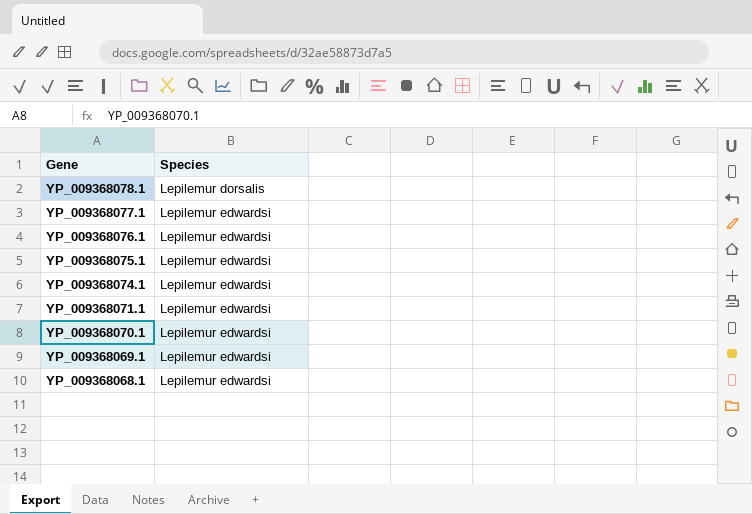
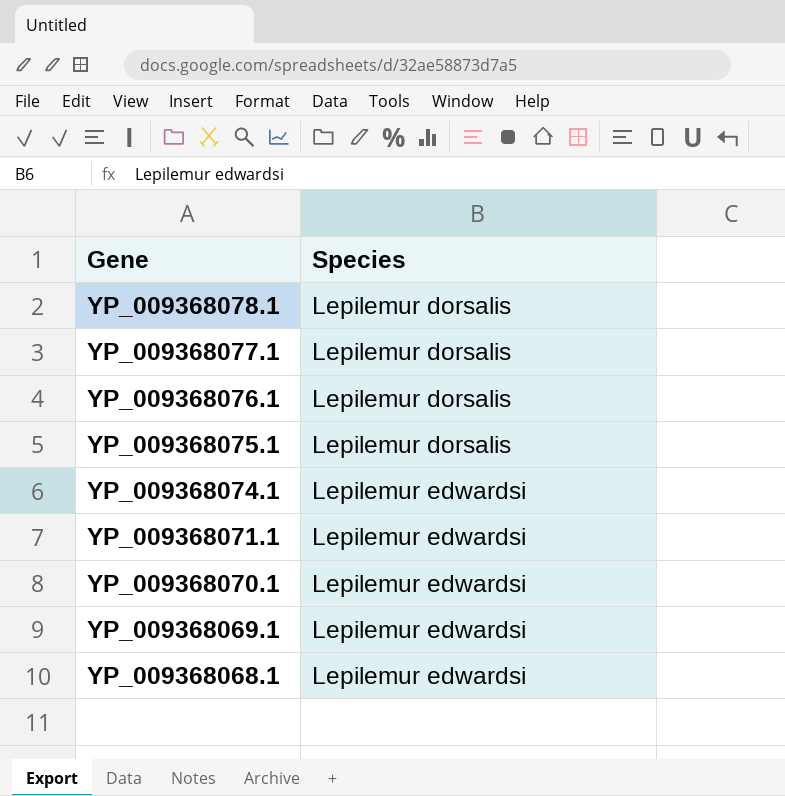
YP_009368077.1 | Species: Lepilemur edwardsi -> Lepilemur dorsalis
YP_009368076.1 | Species: Lepilemur edwardsi -> Lepilemur dorsalis
YP_009368075.1 | Species: Lepilemur edwardsi -> Lepilemur dorsalis

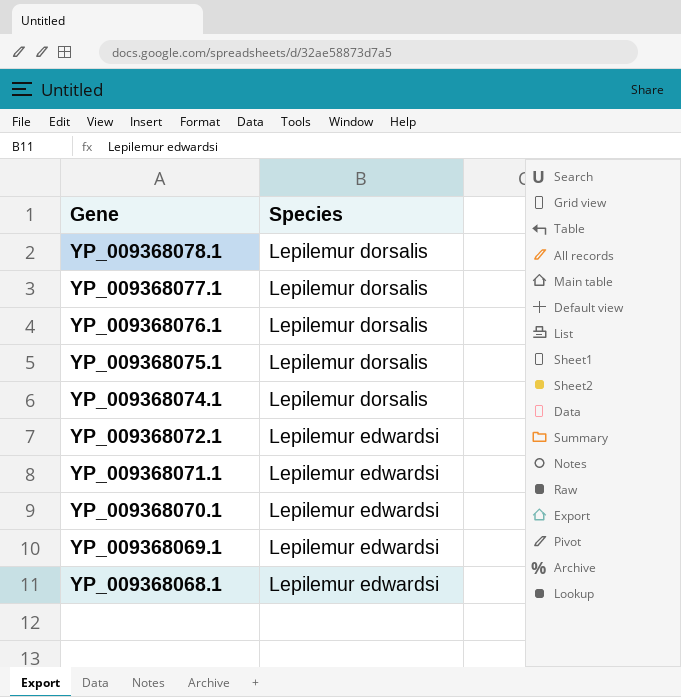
YP_009368074.1 | Species: Lepilemur edwardsi -> Lepilemur dorsalis
row YP_009368072.1: none -> Lepilemur edwardsi

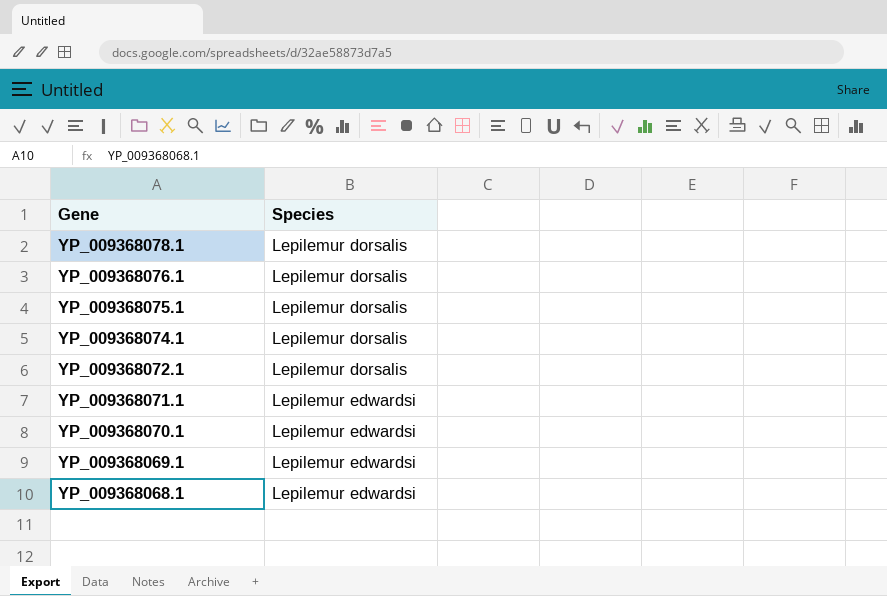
row YP_009368077.1: Lepilemur dorsalis -> none
YP_009368072.1 | Species: Lepilemur edwardsi -> Lepilemur dorsalis

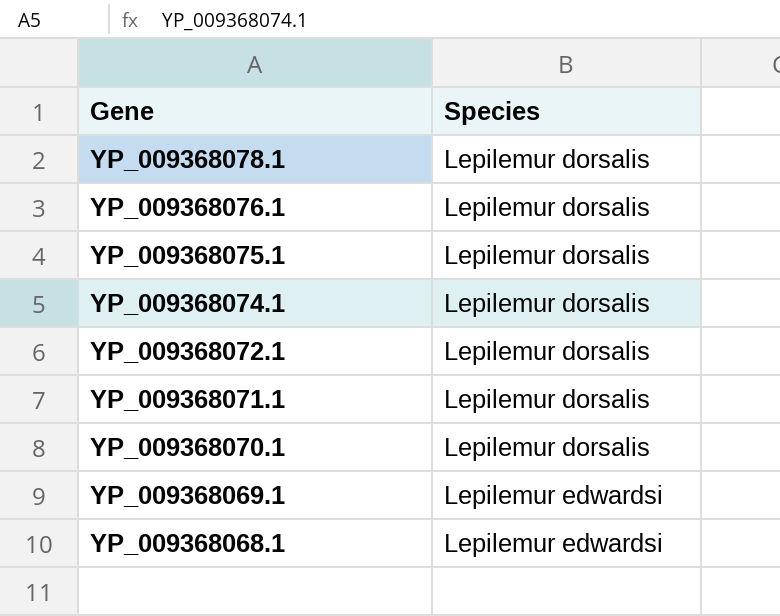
YP_009368071.1 | Species: Lepilemur edwardsi -> Lepilemur dorsalis
YP_009368070.1 | Species: Lepilemur edwardsi -> Lepilemur dorsalis

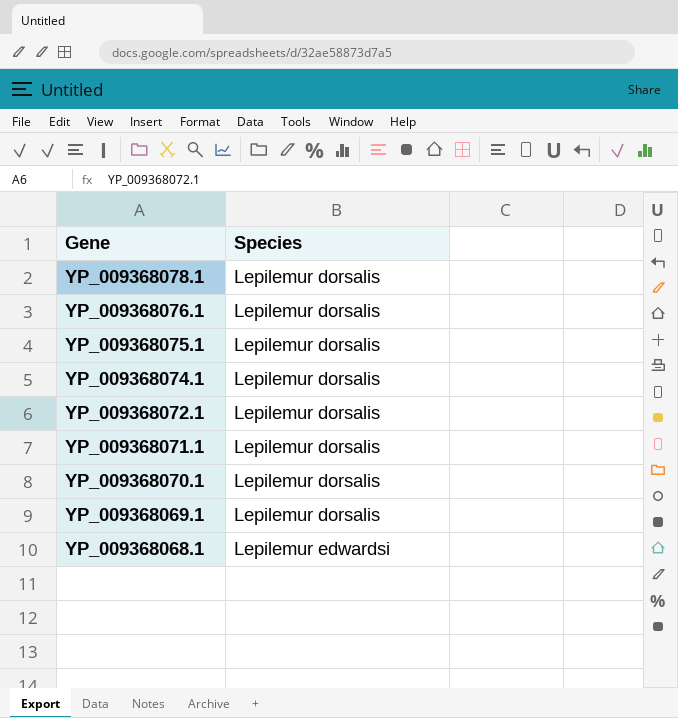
YP_009368069.1 | Species: Lepilemur edwardsi -> Lepilemur dorsalis

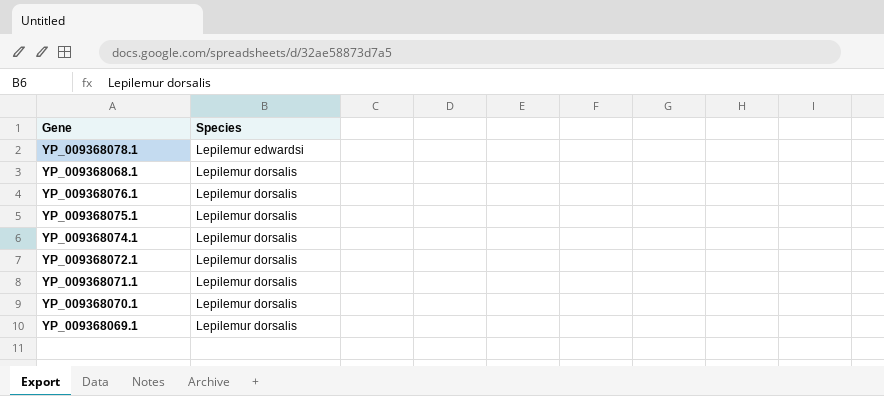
row order: Gene descending -> Species descending
YP_009368078.1 | Species: Lepilemur dorsalis -> Lepilemur edwardsi
YP_009368068.1 | Species: Lepilemur edwardsi -> Lepilemur dorsalis

